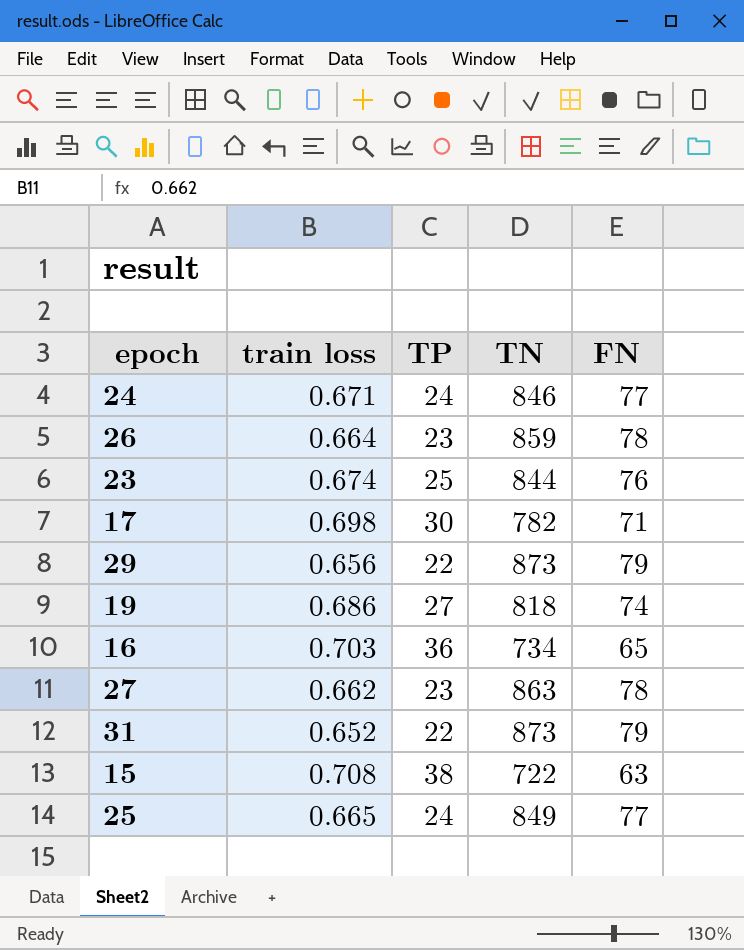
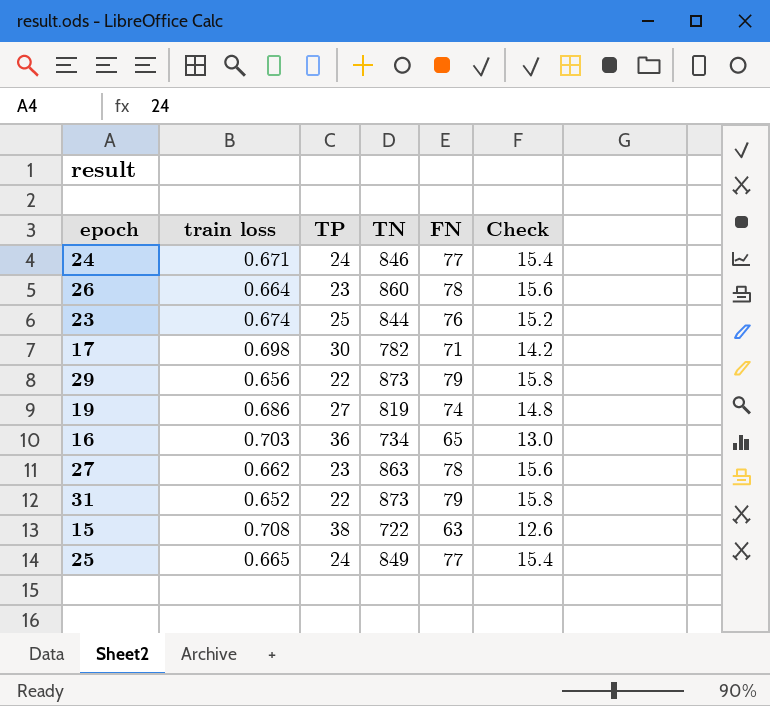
column Check | formula: none -> [FN] * 0.2
26 | TN: 859 -> 860
19 | TN: 818 -> 819

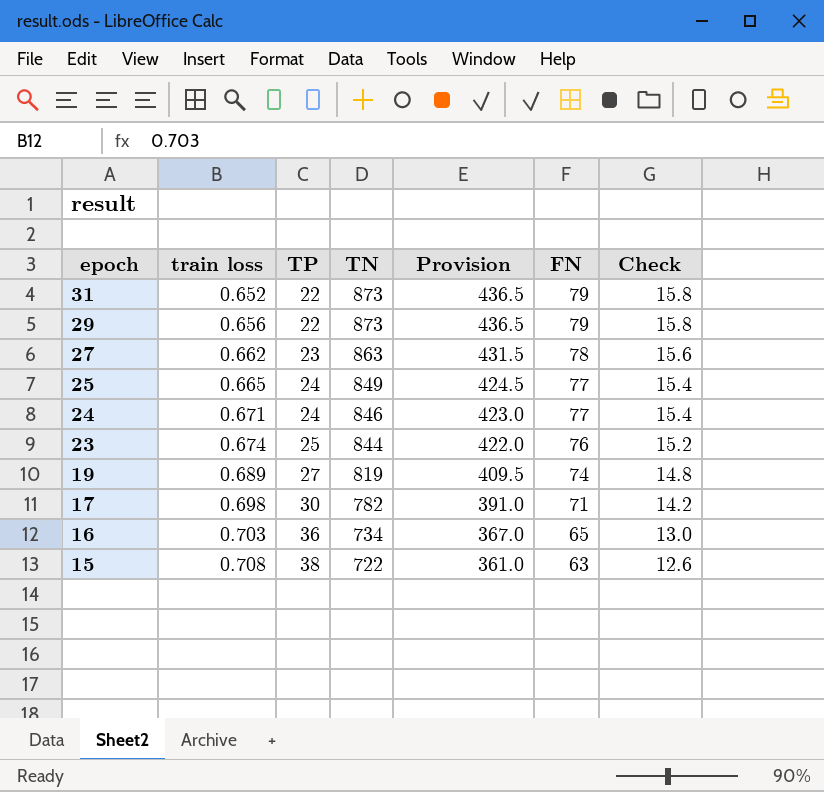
row order: none -> epoch descending
column Provision | formula: none -> [TN] * 0.5
row 26: 0.664 | 23 | 860 | 78 | 15.6 -> none
19 | train loss: 0.686 -> 0.689

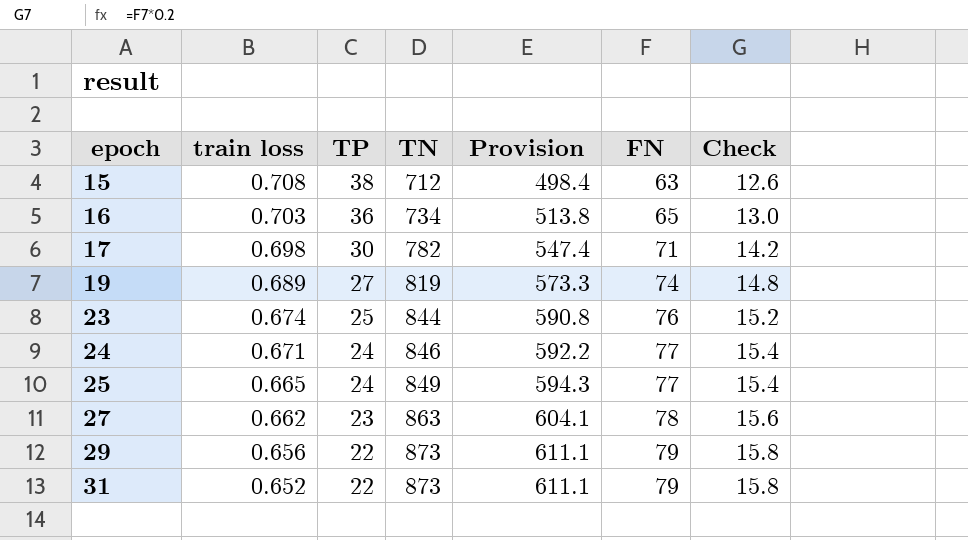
row order: epoch descending -> epoch ascending
column Provision | formula: [TN] * 0.5 -> [TN] * 0.7
15 | TN: 722 -> 712

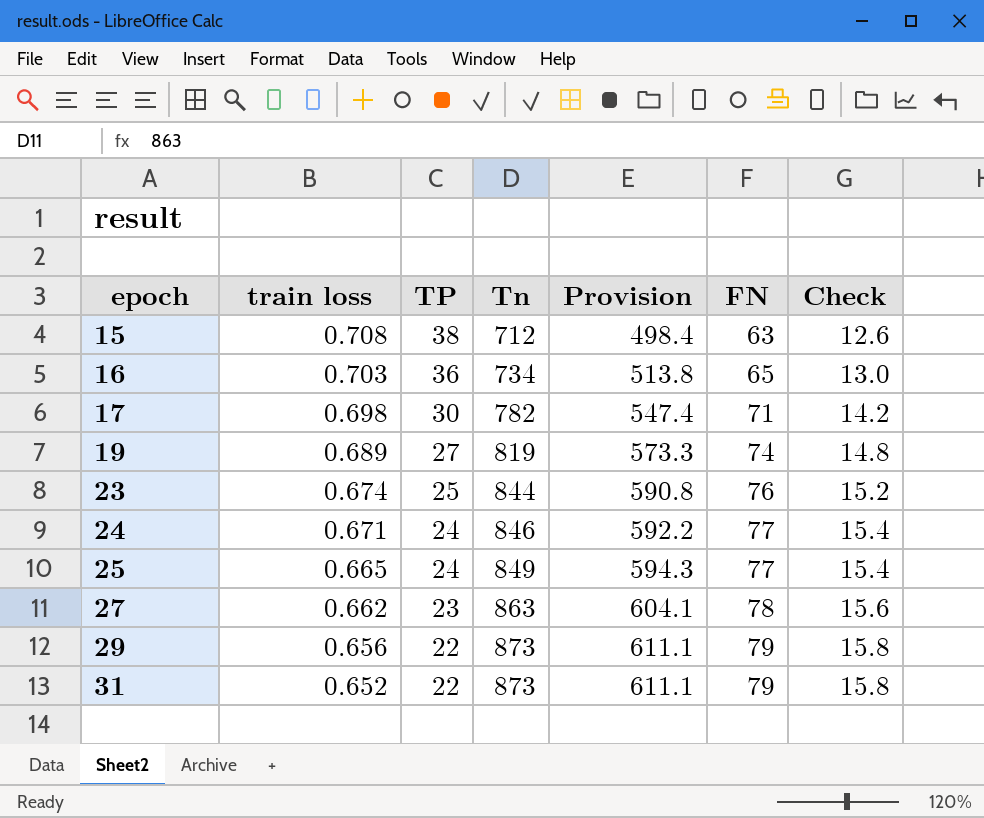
column name: TN -> Tn

